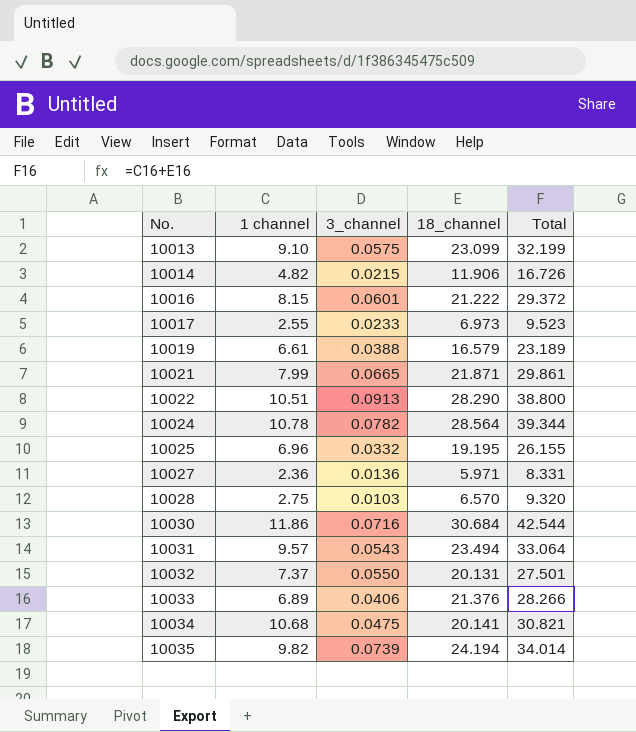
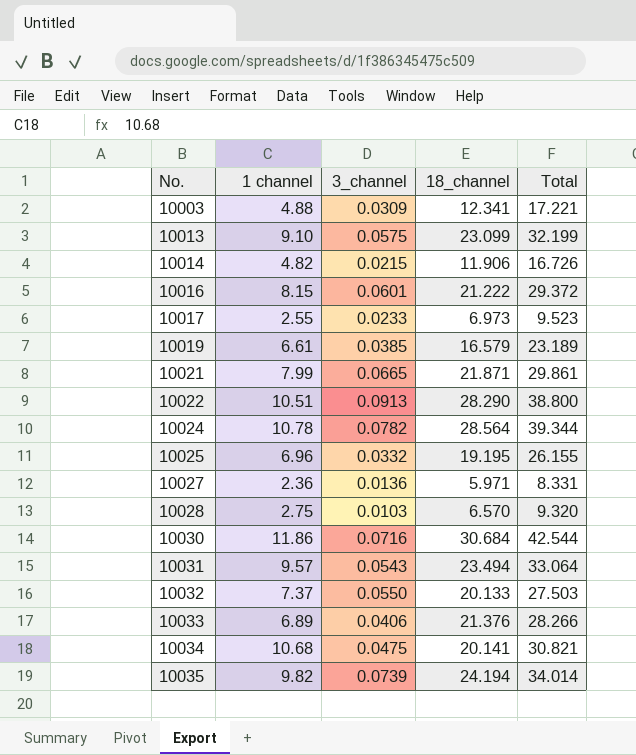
row 10003: none -> 4.88 | 0.0309 | 12.341 | 17.221
10019 | 3_channel: 0.0388 -> 0.0385
10032 | 18_channel: 20.131 -> 20.133
10032 | Total: 27.501 -> 27.503

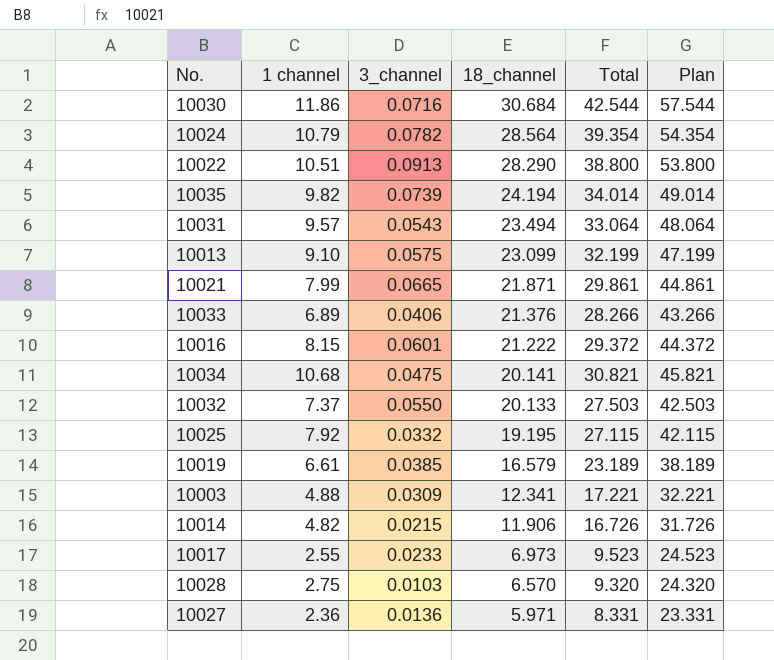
row order: No. ascending -> 18_channel descending
column Plan | formula: none -> [Total] + 15
10024 | 1 channel: 10.78 -> 10.79
10024 | Total: 39.344 -> 39.354
10025 | 1 channel: 6.96 -> 7.92
10025 | Total: 26.155 -> 27.115

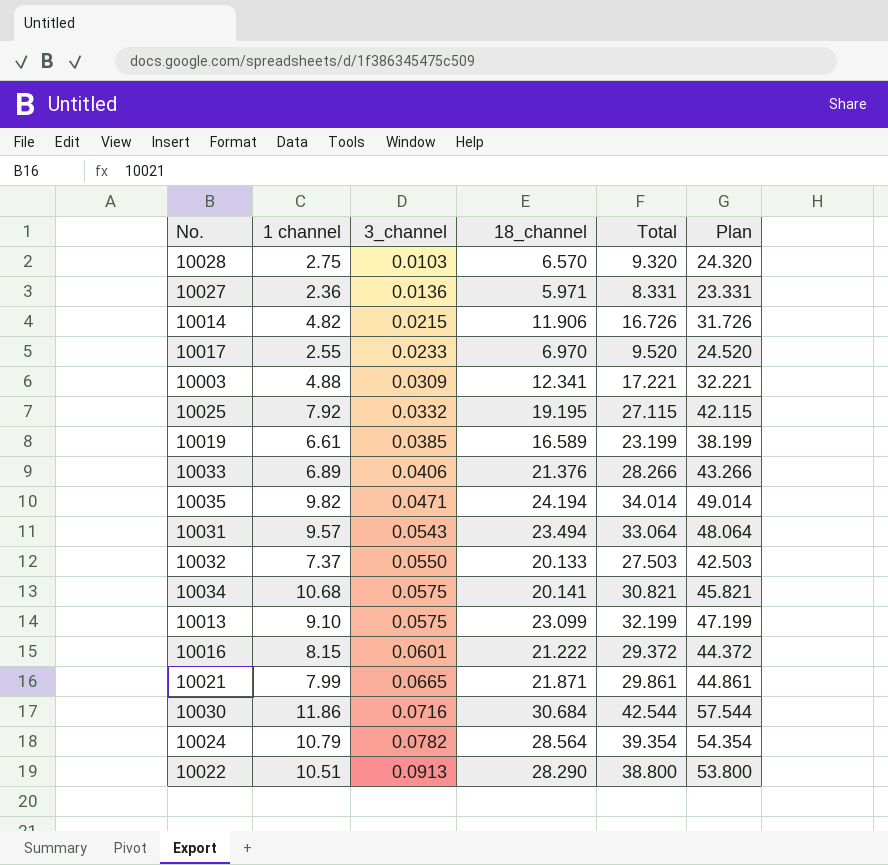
row order: 18_channel descending -> 3_channel ascending
10017 | 18_channel: 6.973 -> 6.970
10017 | Total: 9.523 -> 9.520
10017 | Plan: 24.523 -> 24.520
10019 | 18_channel: 16.579 -> 16.589
10019 | Total: 23.189 -> 23.199
10019 | Plan: 38.189 -> 38.199
10035 | 3_channel: 0.0739 -> 0.0471
10034 | 3_channel: 0.0475 -> 0.0575

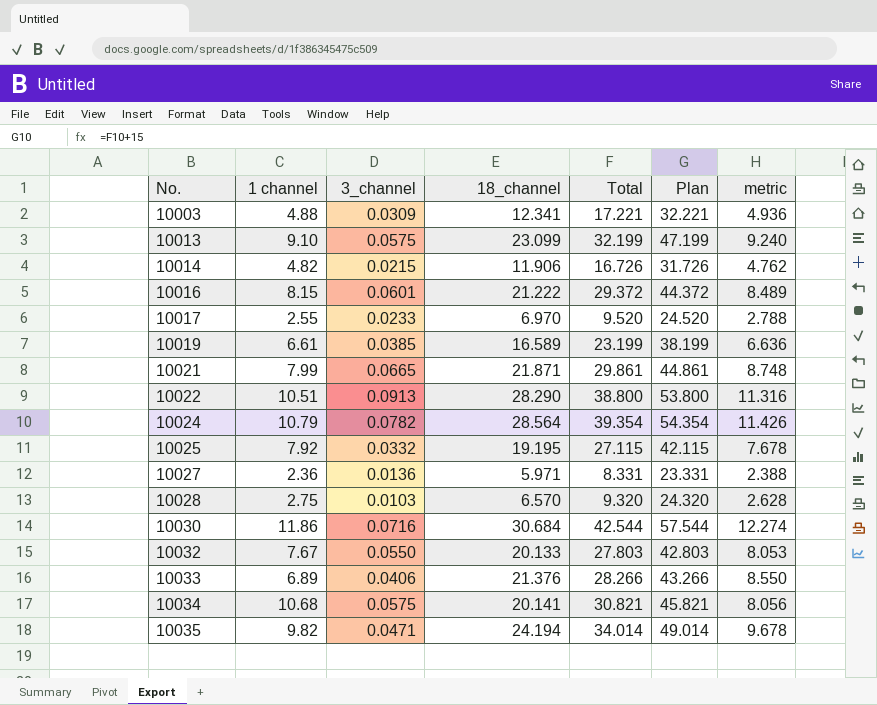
row order: 3_channel ascending -> No. ascending
column metric | formula: none -> [18_channel] * 0.4
row 10031: 9.57 | 0.0543 | 23.494 | 33.064 | 48.064 -> none
10032 | 1 channel: 7.37 -> 7.67
10032 | Total: 27.503 -> 27.803
10032 | Plan: 42.503 -> 42.803

